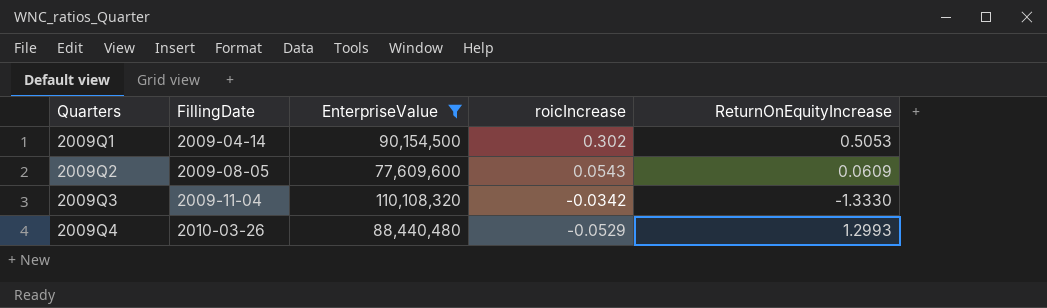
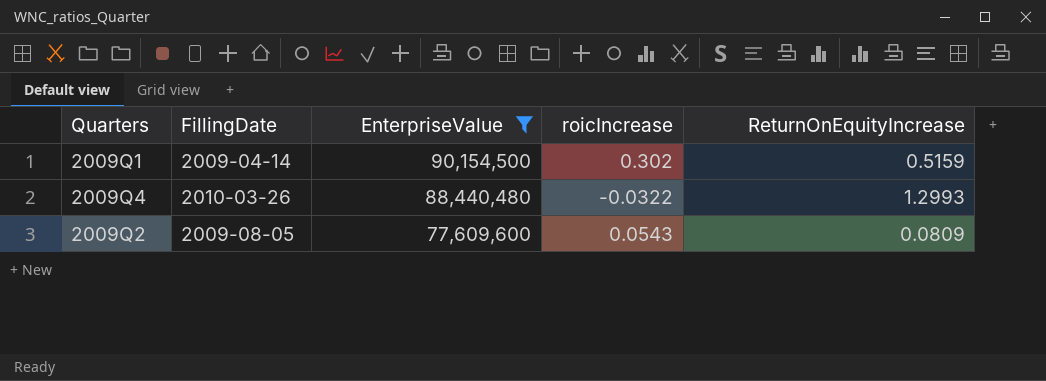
row order: Quarters ascending -> EnterpriseValue descending
row 2009Q3: 2009-11-04 | 110,108,320 | -0.0342 | -1.3330 -> none
2009Q1 | ReturnOnEquityIncrease: 0.5053 -> 0.5159
2009Q4 | roicIncrease: -0.0529 -> -0.0322
2009Q2 | ReturnOnEquityIncrease: 0.0609 -> 0.0809

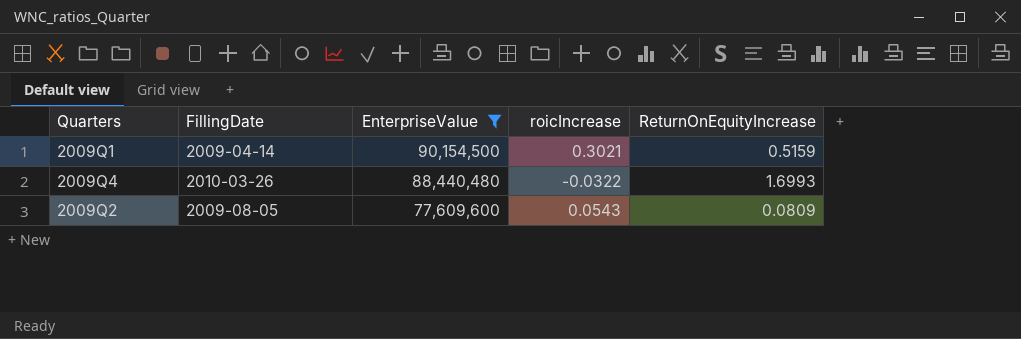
2009Q1 | roicIncrease: 0.302 -> 0.3021
2009Q4 | ReturnOnEquityIncrease: 1.2993 -> 1.6993

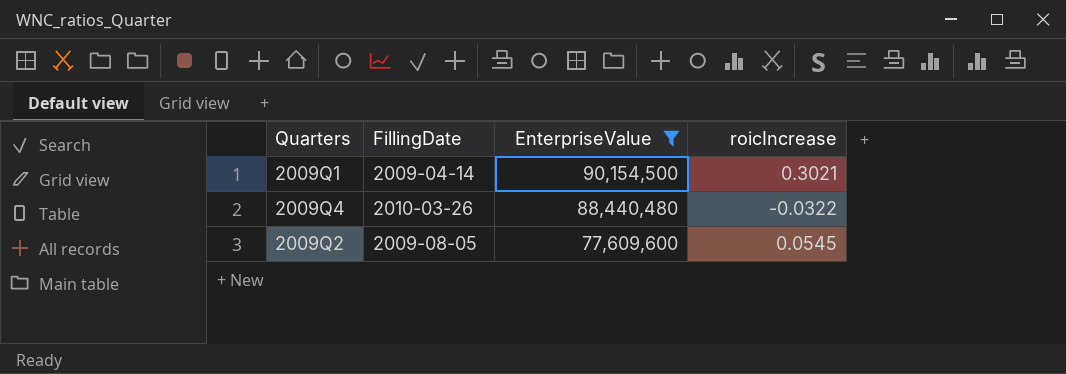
column ReturnOnEquityIncrease | position: 5 -> none
2009Q2 | roicIncrease: 0.0543 -> 0.0545

